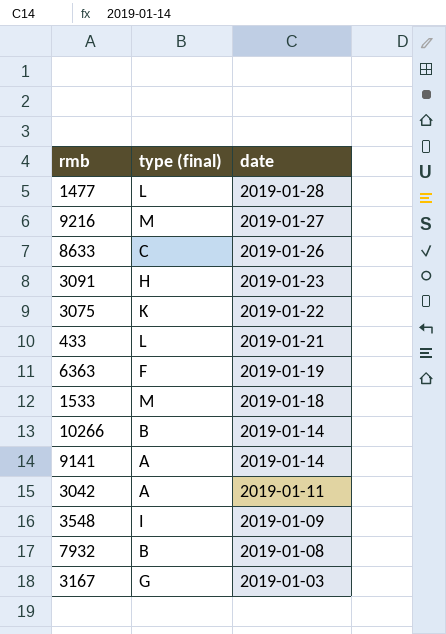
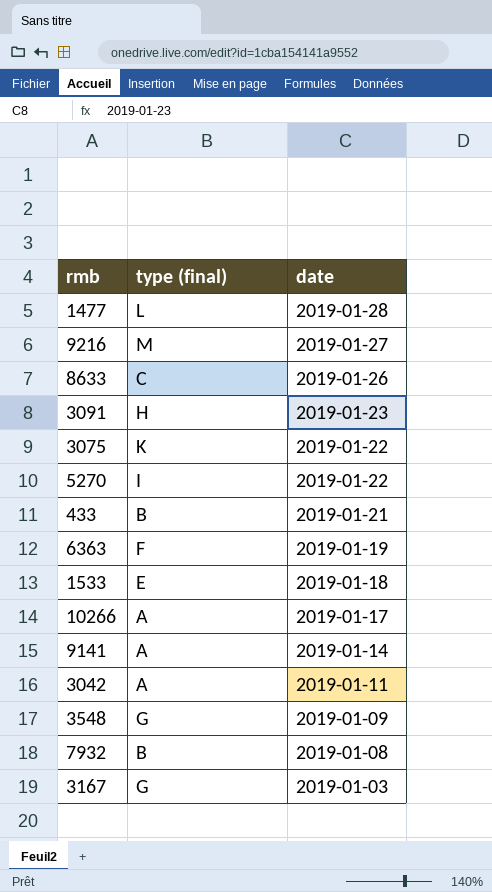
row 5270: none -> I | 2019-01-22
433 | type (final): L -> B
1533 | type (final): M -> E
10266 | type (final): B -> A
10266 | date: 2019-01-14 -> 2019-01-17
3548 | type (final): I -> G

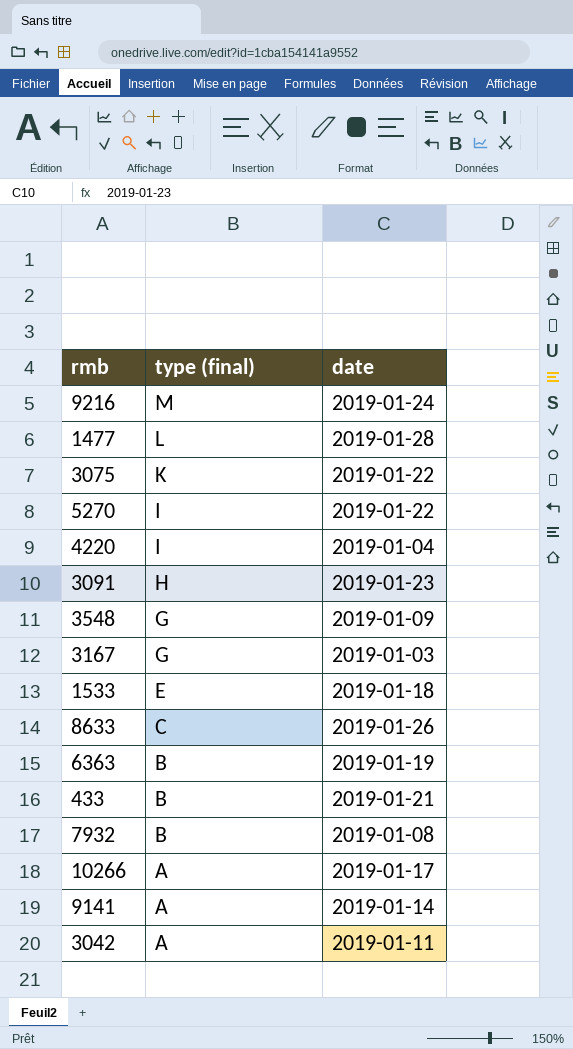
row order: date descending -> type (final) descending
9216 | date: 2019-01-27 -> 2019-01-24
row 4220: none -> I | 2019-01-04
6363 | type (final): F -> B

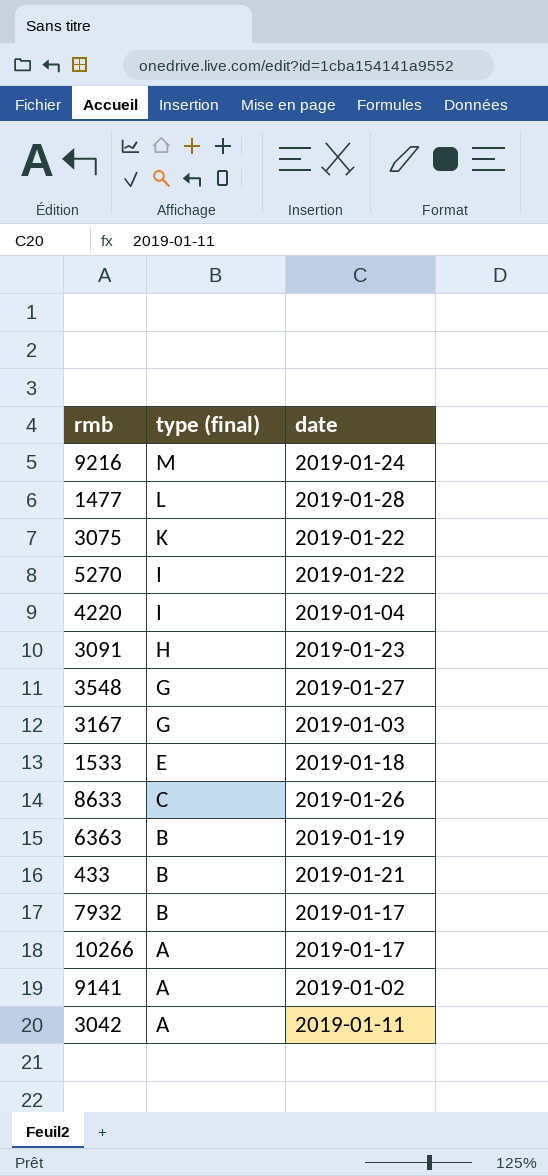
3548 | date: 2019-01-09 -> 2019-01-27
7932 | date: 2019-01-08 -> 2019-01-17
9141 | date: 2019-01-14 -> 2019-01-02

